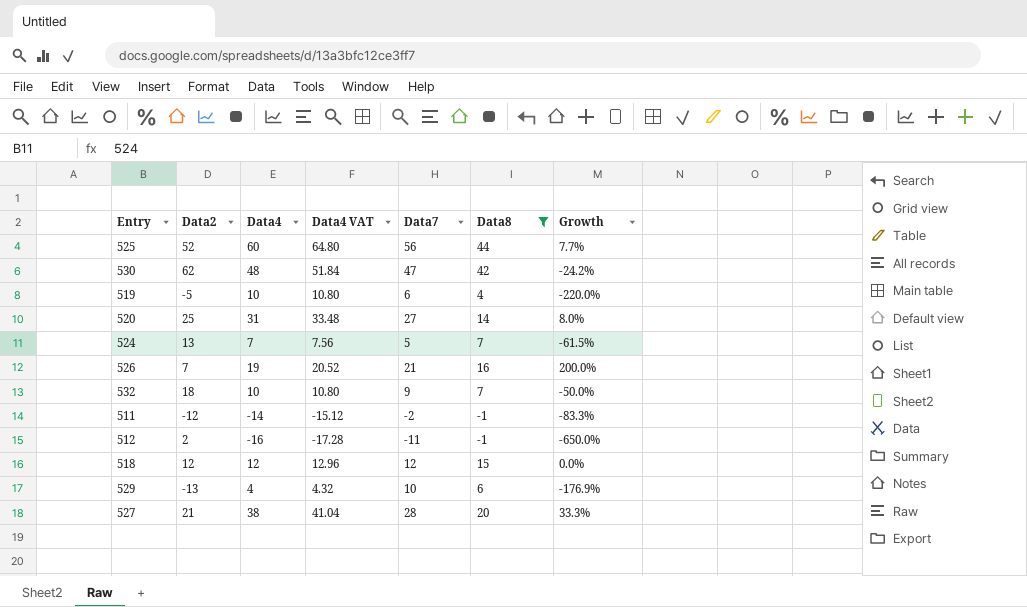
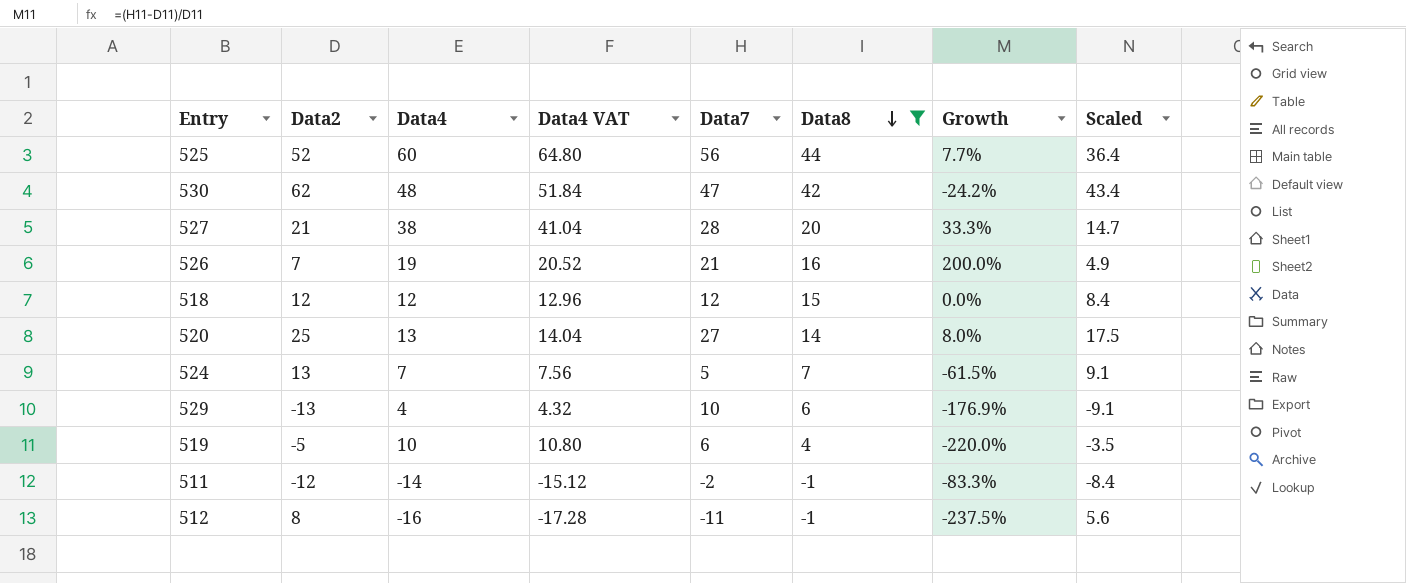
row order: none -> Data8 descending
column Scaled | formula: none -> [Data2] * 0.7
row 532: 18 | 10 | 10.80 | 9 | 7 | -50.0% -> none
520 | Data4: 31 -> 13
520 | Data4 VAT: 33.48 -> 14.04
512 | Data2: 2 -> 8
512 | Growth: -650.0% -> -237.5%

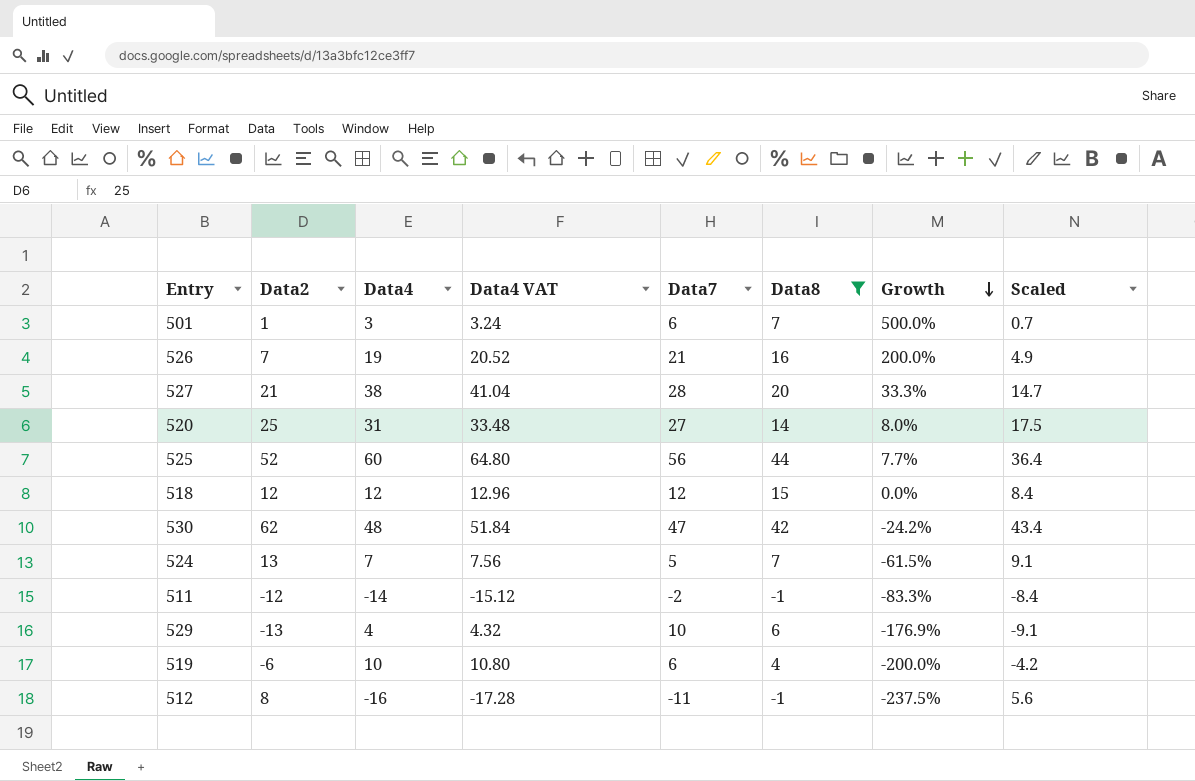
row order: Data8 descending -> Growth descending
row 501: none -> 1 | 3 | 3.24 | 6 | 7 | 500.0% | 0.7
520 | Data4: 13 -> 31
520 | Data4 VAT: 14.04 -> 33.48
519 | Data2: -5 -> -6
519 | Growth: -220.0% -> -200.0%
519 | Scaled: -3.5 -> -4.2

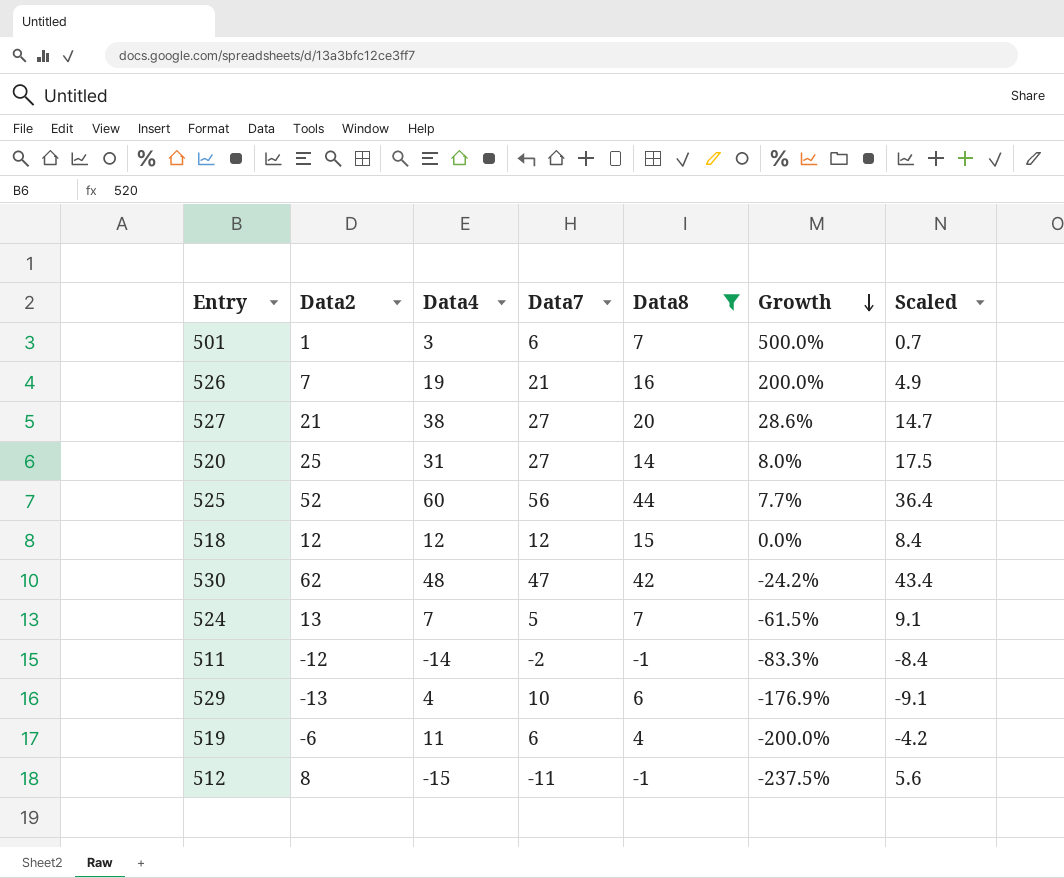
column Data4 VAT | formula: [Data4] * 1.08 -> none
527 | Data7: 28 -> 27
527 | Growth: 33.3% -> 28.6%
519 | Data4: 10 -> 11
512 | Data4: -16 -> -15

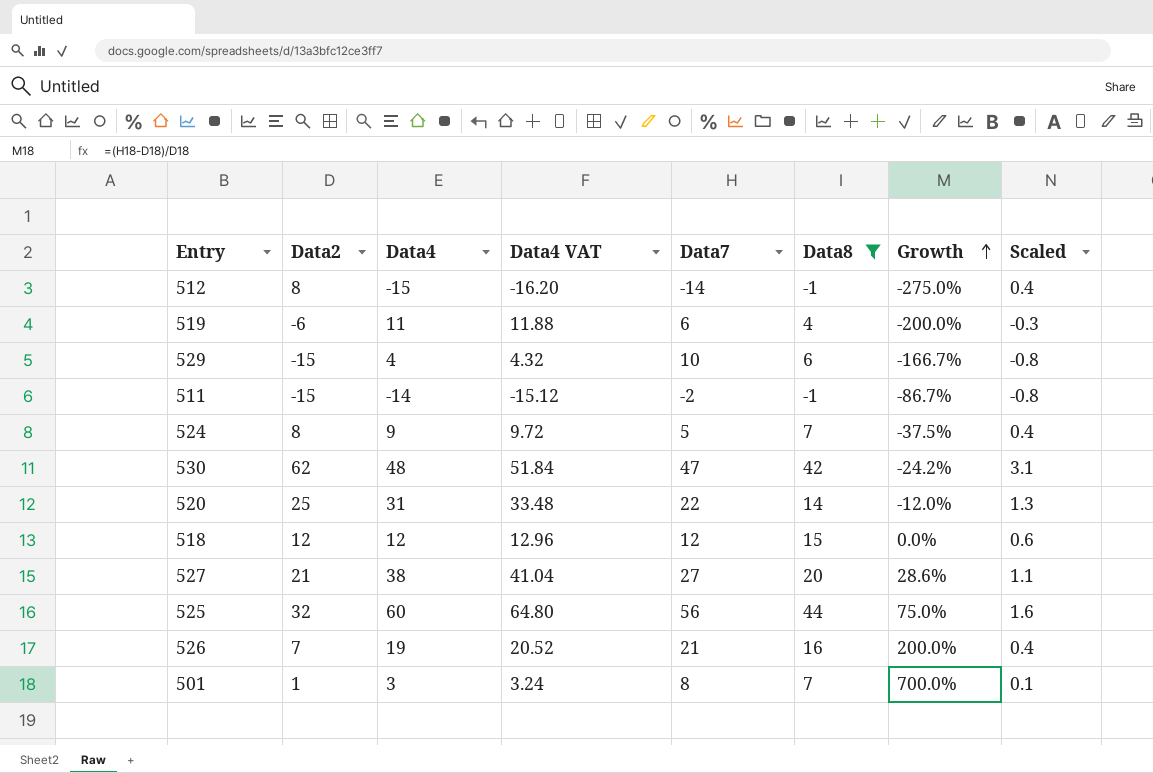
row order: Growth descending -> Growth ascending
column Data4 VAT | formula: none -> [Data4] * 1.08
column Scaled | formula: [Data2] * 0.7 -> [Data2] * 0.05
512 | Data7: -11 -> -14
512 | Growth: -237.5% -> -275.0%
529 | Data2: -13 -> -15
529 | Growth: -176.9% -> -166.7%
511 | Data2: -12 -> -15
511 | Growth: -83.3% -> -86.7%
524 | Data2: 13 -> 8
524 | Data4: 7 -> 9
524 | Growth: -61.5% -> -37.5%
520 | Data7: 27 -> 22
520 | Growth: 8.0% -> -12.0%
525 | Data2: 52 -> 32
525 | Growth: 7.7% -> 75.0%
501 | Data7: 6 -> 8
501 | Growth: 500.0% -> 700.0%

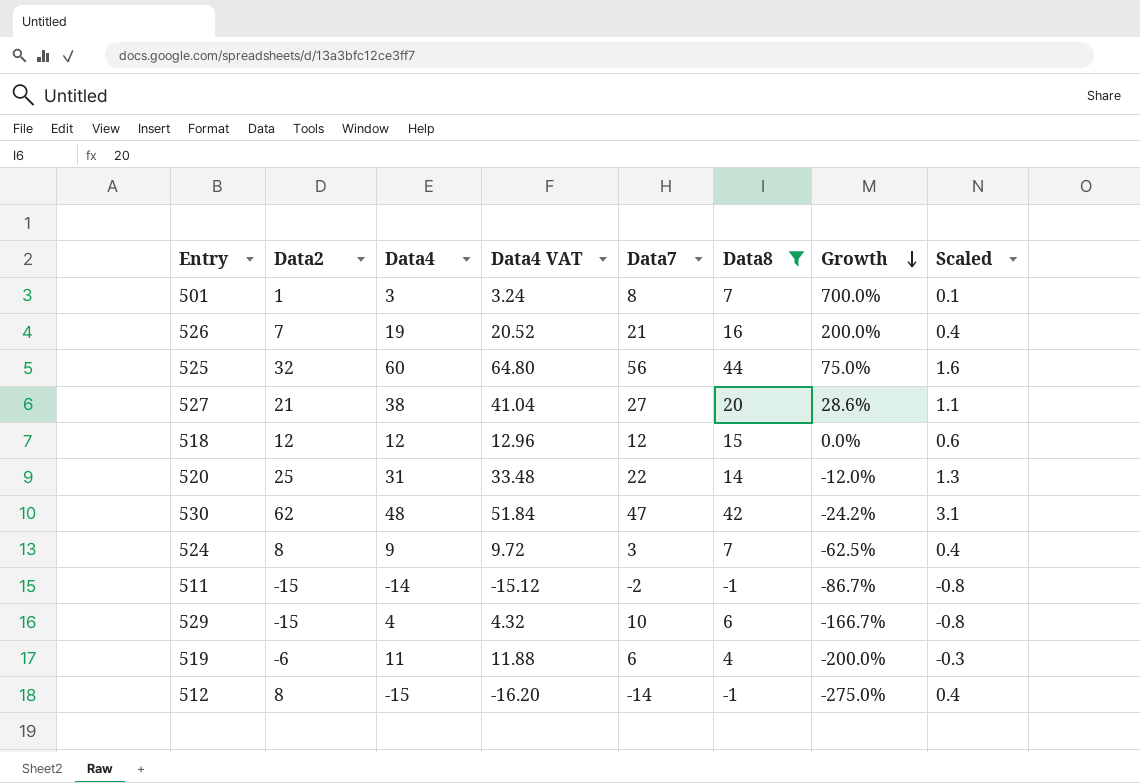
row order: Growth ascending -> Growth descending
524 | Data7: 5 -> 3
524 | Growth: -37.5% -> -62.5%

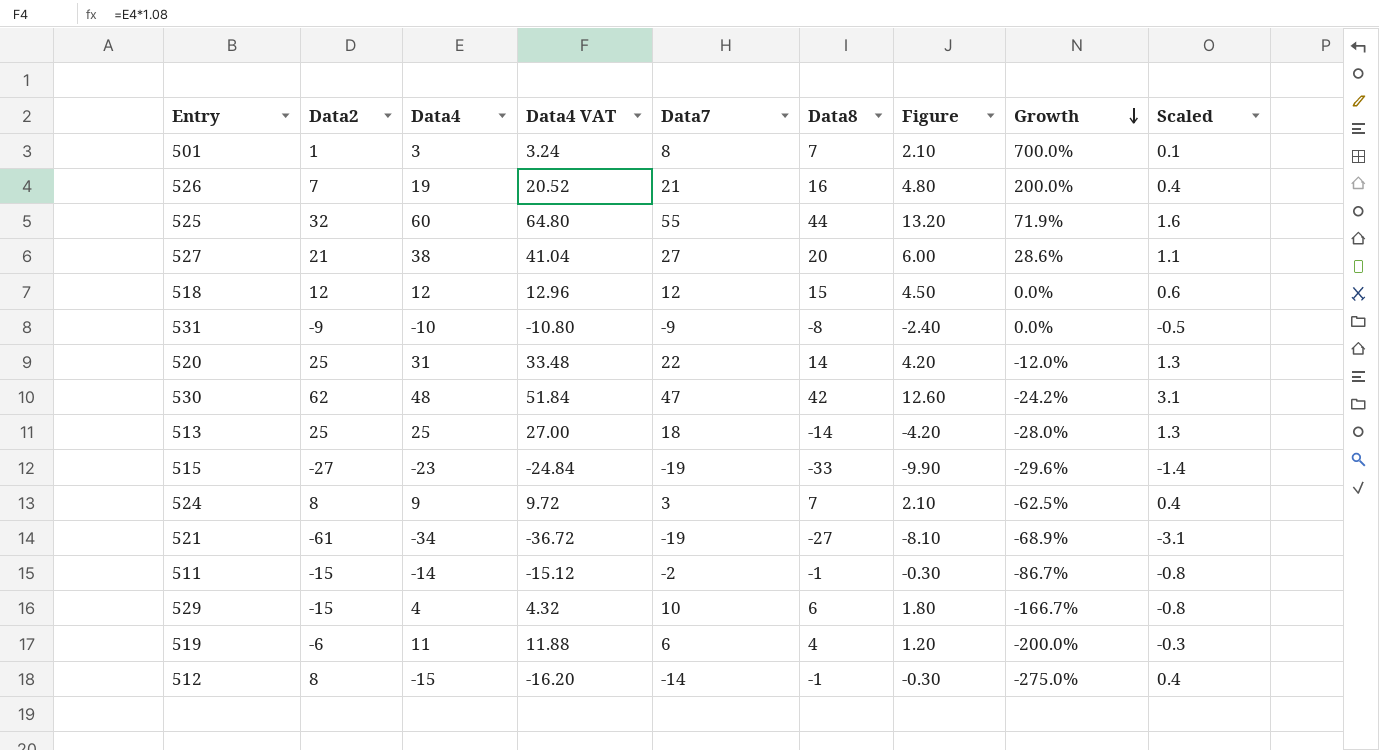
filter: Data8 >= -1 -> none
column Figure | formula: none -> [Data8] * 0.3
525 | Data7: 56 -> 55
525 | Growth: 75.0% -> 71.9%

